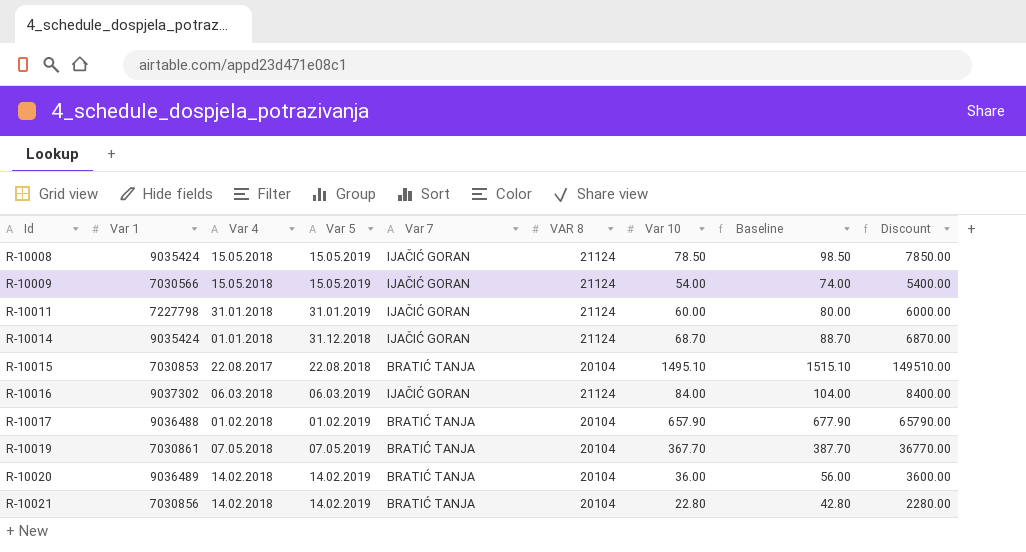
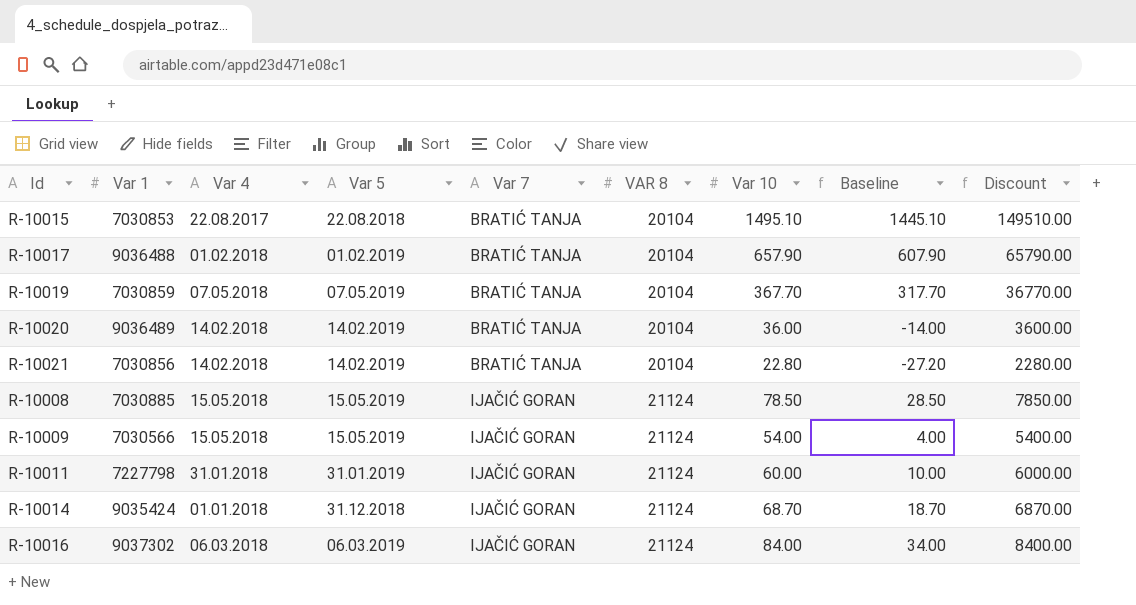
row order: Id ascending -> Var 7 ascending
column Baseline | formula: [Var 10] + 20 -> [Var 10] - 50
R-10019 | Var 1: 7030861 -> 7030859
R-10008 | Var 1: 9035424 -> 7030885

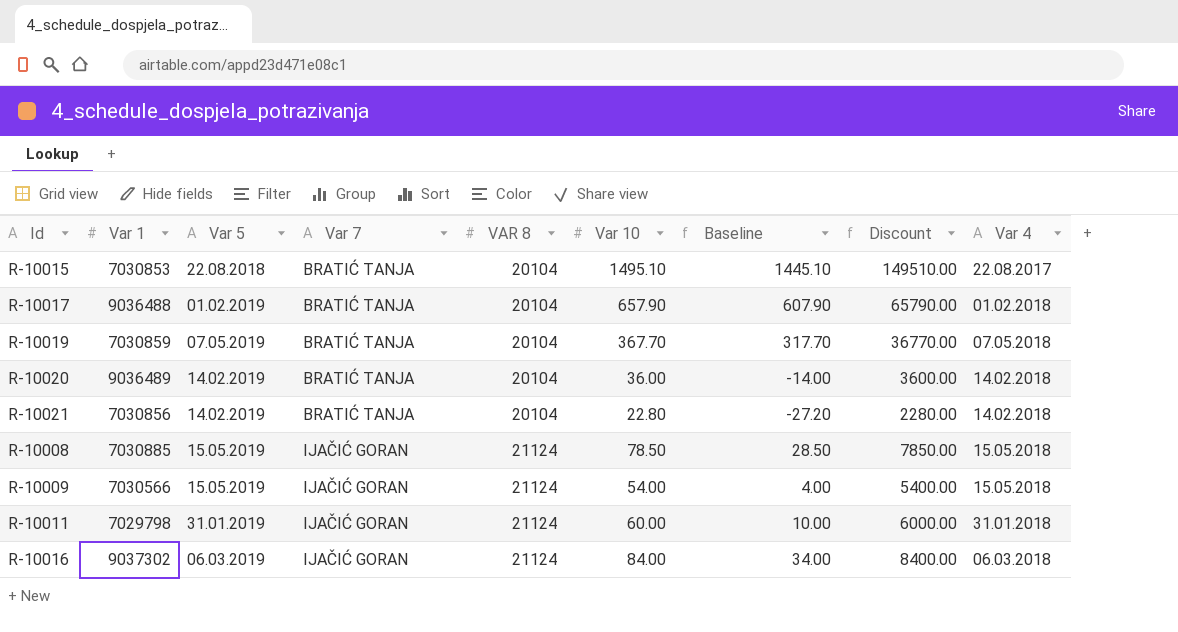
column Var 4 | position: 3 -> 9
row R-10014: 9035424 | 01.01.2018 | 31.12.2018 | IJAČIĆ GORAN | 21124 | 68.70 | 18.70 | 6870.00 -> none
R-10011 | Var 1: 7227798 -> 7029798

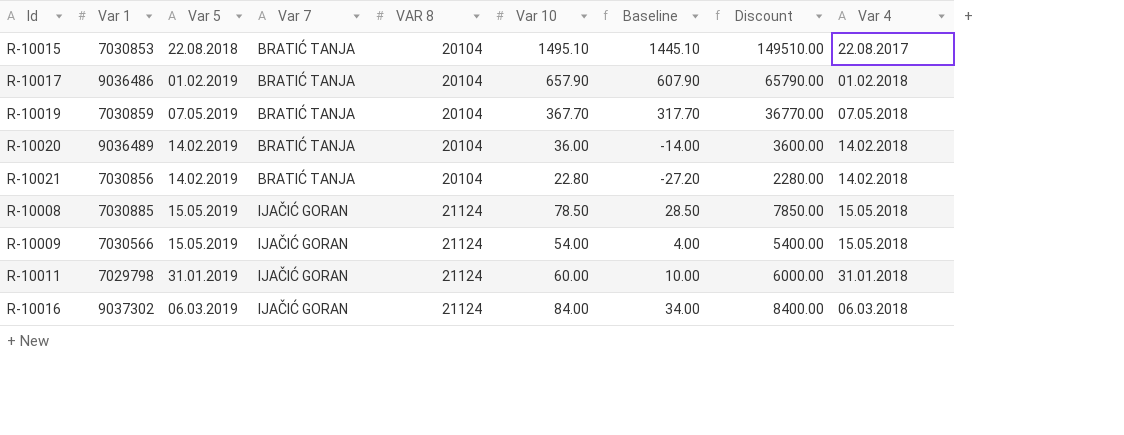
R-10017 | Var 1: 9036488 -> 9036486

